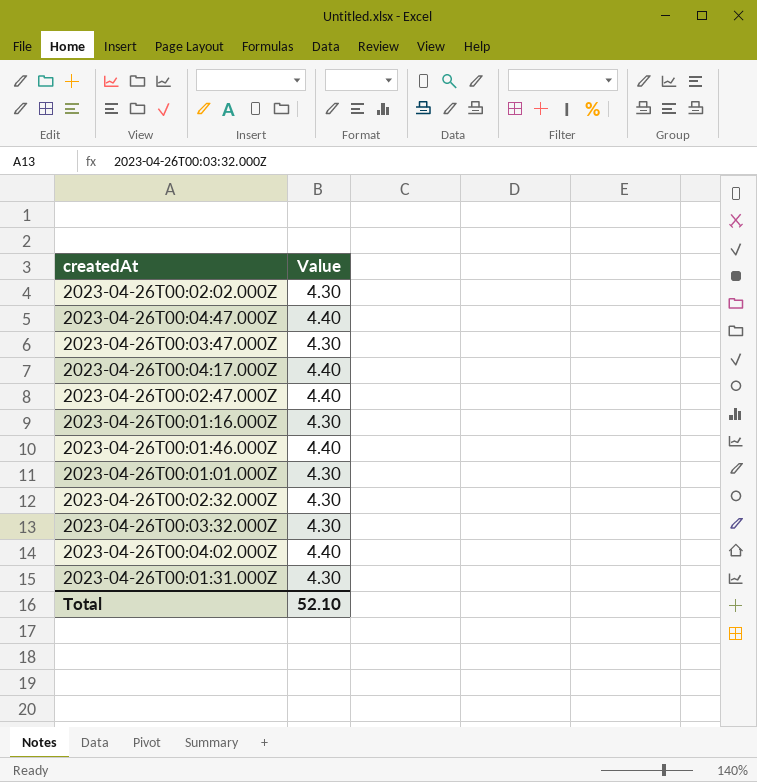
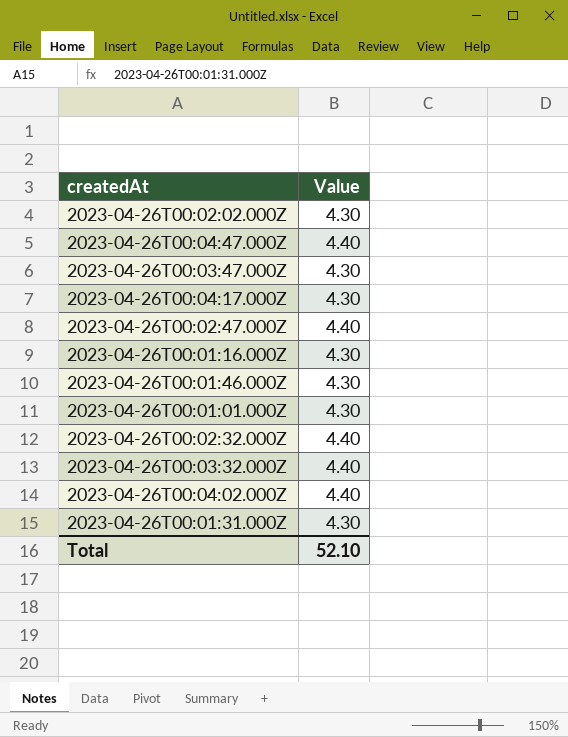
2023-04-26T00:04:17.000Z | Value: 4.40 -> 4.30
2023-04-26T00:01:46.000Z | Value: 4.40 -> 4.30
2023-04-26T00:02:32.000Z | Value: 4.30 -> 4.40
2023-04-26T00:03:32.000Z | Value: 4.30 -> 4.40

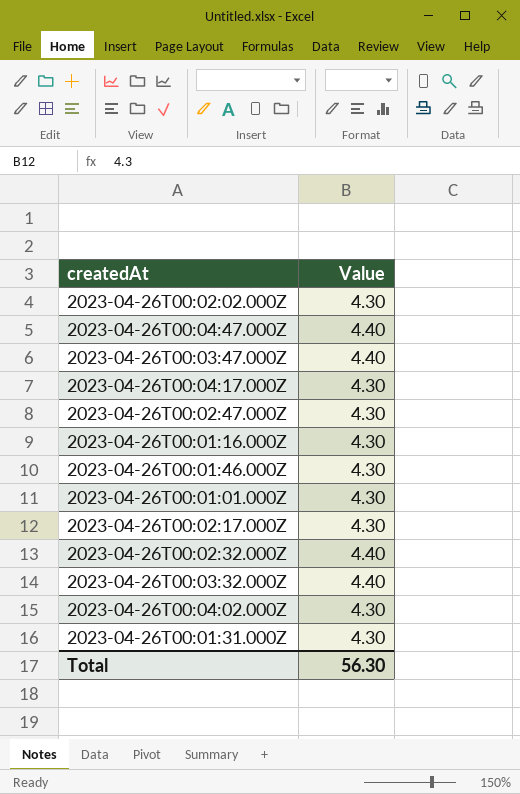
2023-04-26T00:03:47.000Z | Value: 4.30 -> 4.40
2023-04-26T00:02:47.000Z | Value: 4.40 -> 4.30
row 2023-04-26T00:02:17.000Z: none -> 4.30
2023-04-26T00:04:02.000Z | Value: 4.40 -> 4.30
Total | Value: 52.10 -> 56.30

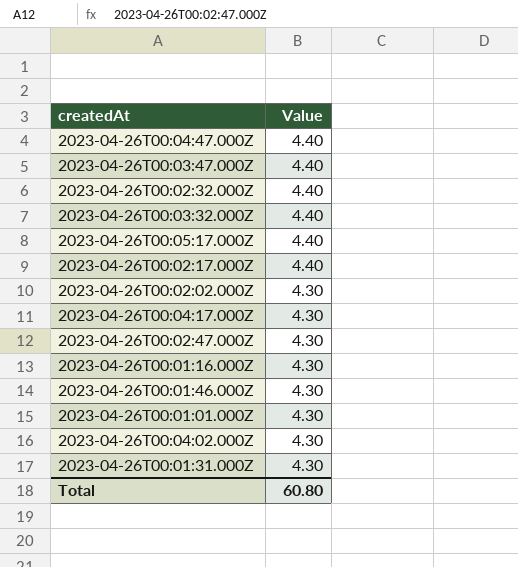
row order: none -> Value descending
row 2023-04-26T00:05:17.000Z: none -> 4.40
2023-04-26T00:02:17.000Z | Value: 4.30 -> 4.40
Total | Value: 56.30 -> 60.80

